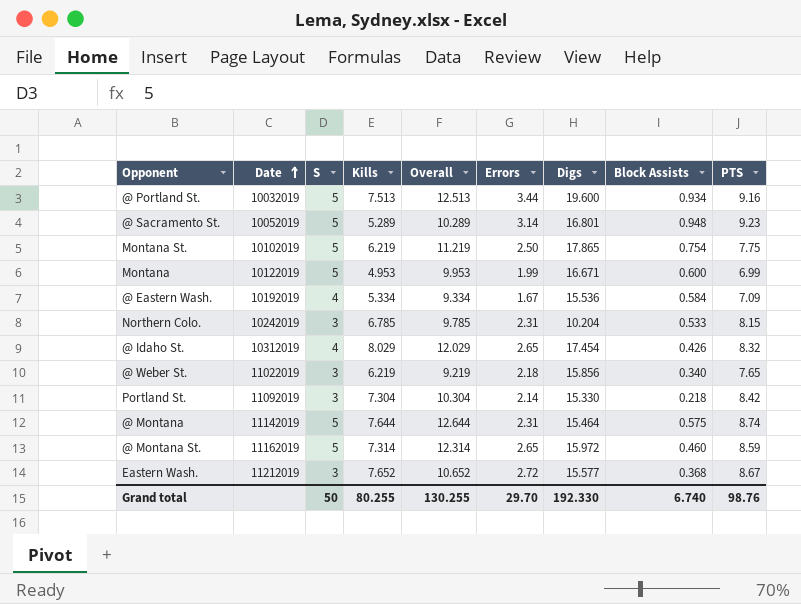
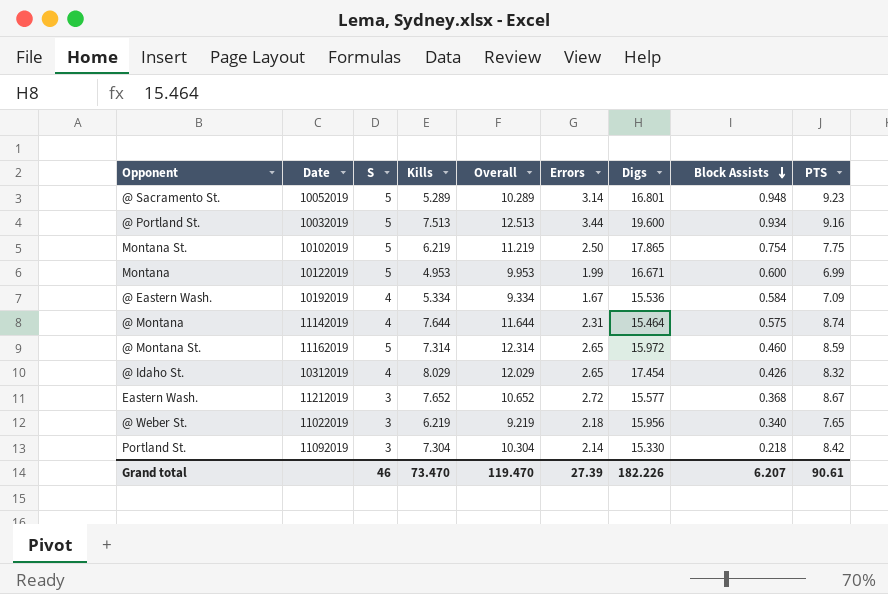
row order: Date ascending -> Block Assists descending
row Northern Colo.: 10242019 | 3 | 6.785 | 9.785 | 2.31 | 10.204 | 0.533 | 8.15 -> none
@ Montana | S: 5 -> 4
@ Montana | Overall: 12.644 -> 11.644
@ Weber St. | Digs: 15.856 -> 15.956
Grand total | S: 50 -> 46
Grand total | Kills: 80.255 -> 73.470
Grand total | Overall: 130.255 -> 119.470
Grand total | Errors: 29.70 -> 27.39
Grand total | Digs: 192.330 -> 182.226
Grand total | Block Assists: 6.740 -> 6.207
Grand total | PTS: 98.76 -> 90.61

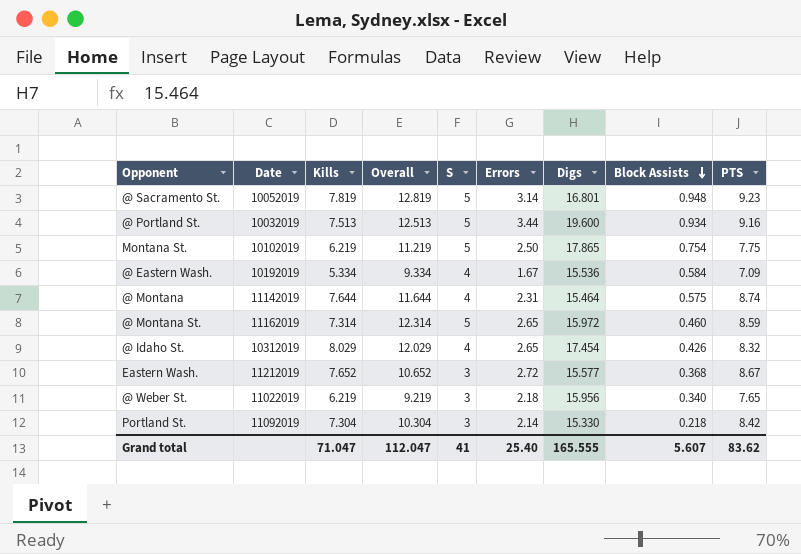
column S | position: 3 -> 5
row Montana: 10122019 | 5 | 4.953 | 9.953 | 1.99 | 16.671 | 0.600 | 6.99 -> none
@ Sacramento St. | Kills: 5.289 -> 7.819
@ Sacramento St. | Overall: 10.289 -> 12.819
Grand total | Kills: 73.470 -> 71.047
Grand total | Overall: 119.470 -> 112.047
Grand total | S: 46 -> 41
Grand total | Errors: 27.39 -> 25.40
Grand total | Digs: 182.226 -> 165.555
Grand total | Block Assists: 6.207 -> 5.607
Grand total | PTS: 90.61 -> 83.62

